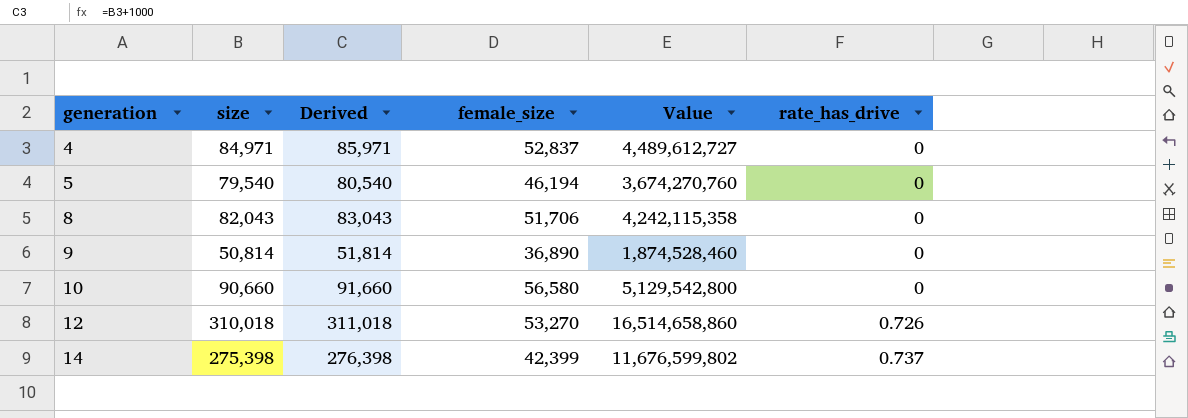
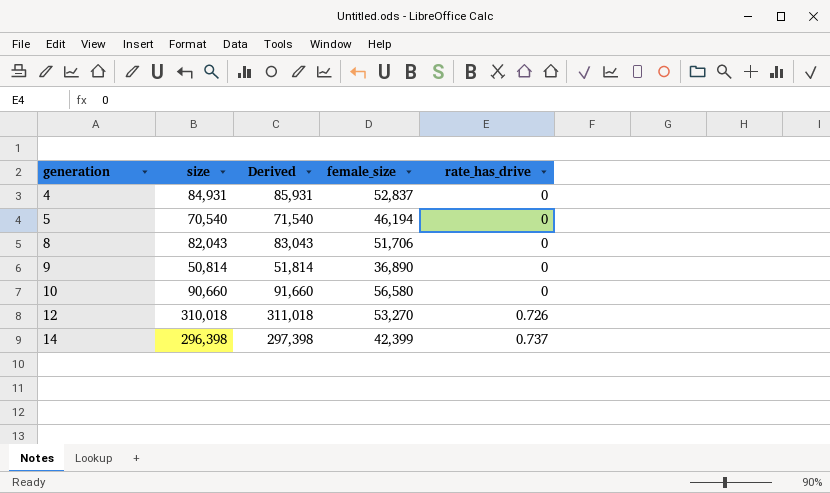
column Value | formula: [size] * [female_size] -> none
4 | size: 84,971 -> 84,931
4 | Derived: 85,971 -> 85,931
5 | size: 79,540 -> 70,540
5 | Derived: 80,540 -> 71,540
14 | size: 275,398 -> 296,398
14 | Derived: 276,398 -> 297,398

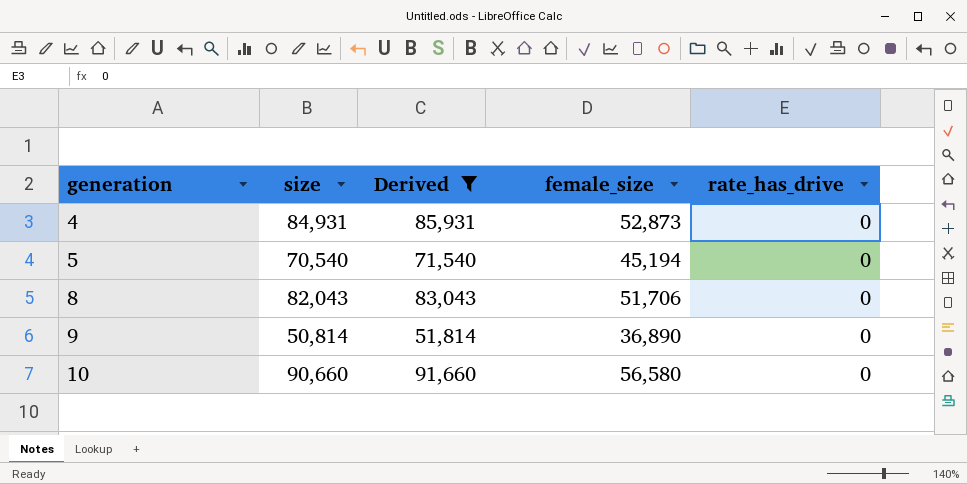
filter: none -> Derived <= 91,660
4 | female_size: 52,837 -> 52,873
5 | female_size: 46,194 -> 45,194

